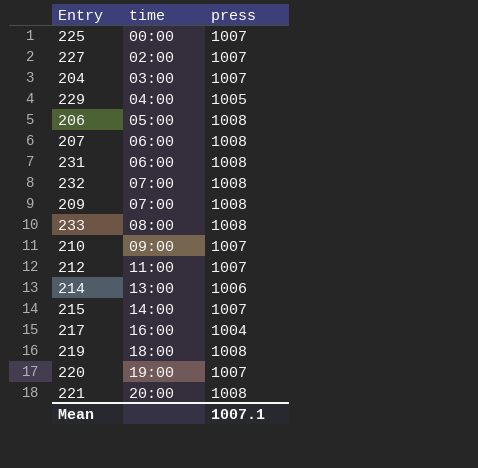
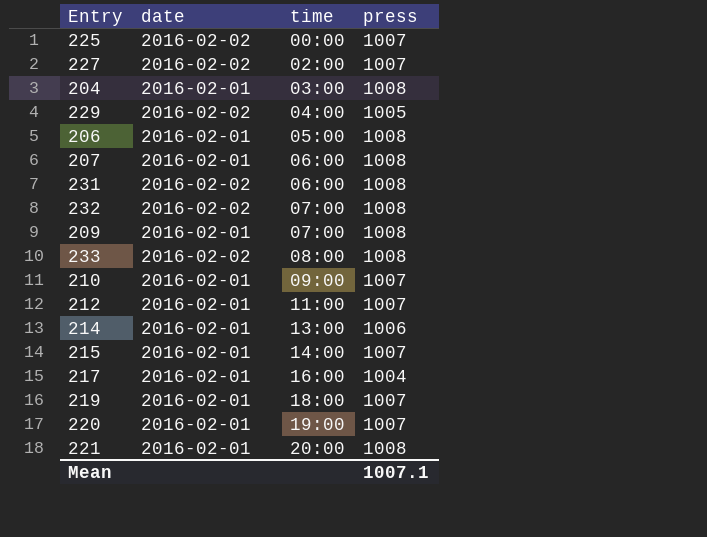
column date | position: none -> 2
204 | press: 1007 -> 1008
219 | press: 1008 -> 1007

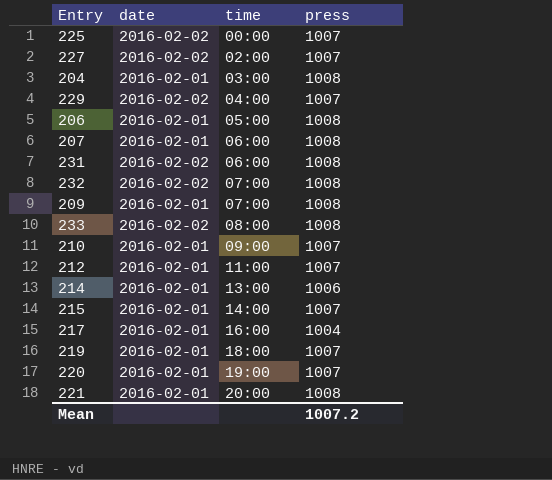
229 | press: 1005 -> 1007
Mean | press: 1007.1 -> 1007.2

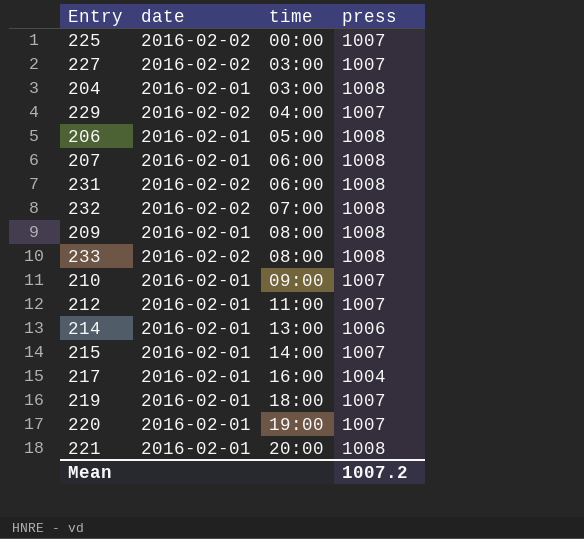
227 | time: 02:00 -> 03:00
209 | time: 07:00 -> 08:00

